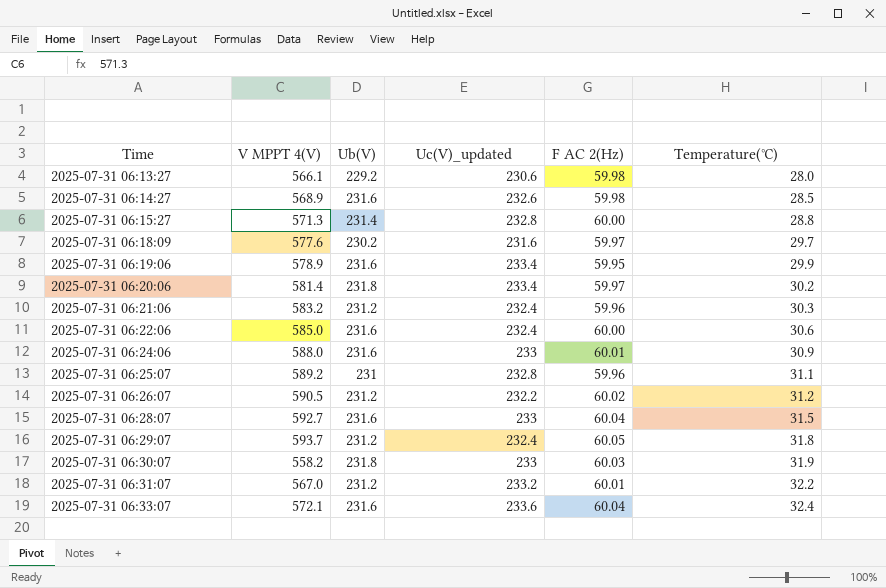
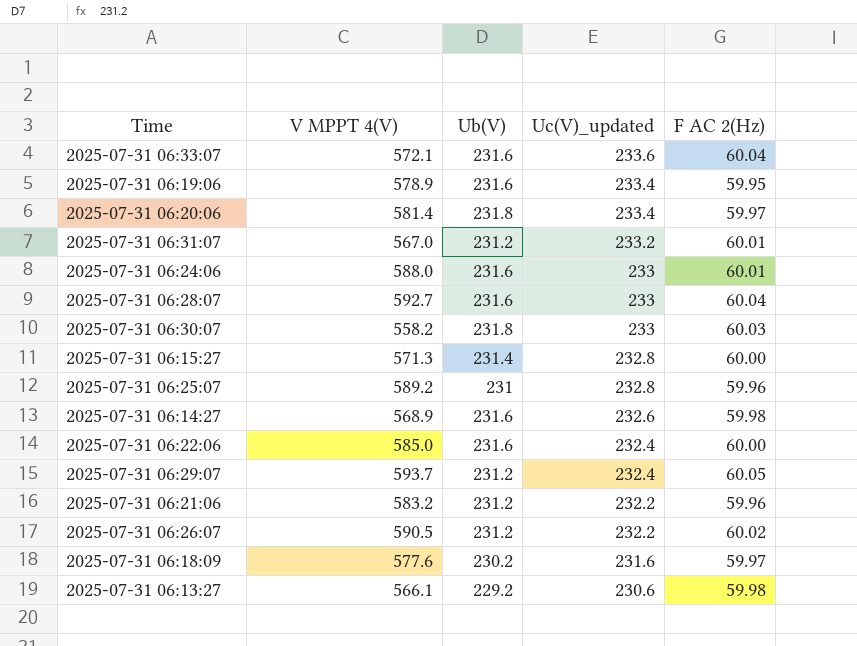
row order: Time ascending -> Uc(V)_updated descending
column Temperature(℃) | position: 6 -> none
2025-07-31 06:21:06 | Uc(V)_updated: 232.4 -> 232.2

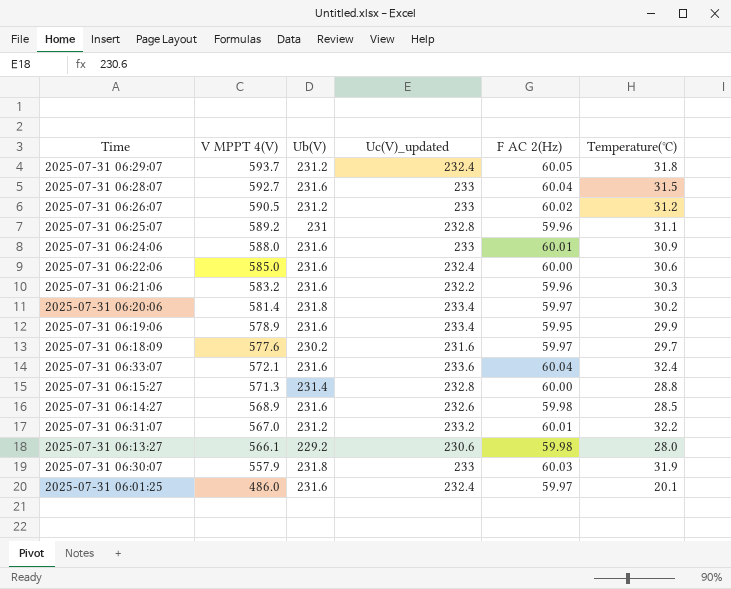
row order: Uc(V)_updated descending -> V MPPT 4(V) descending
column Temperature(℃) | position: none -> 6
2025-07-31 06:26:07 | Uc(V)_updated: 232.2 -> 233
2025-07-31 06:21:06 | Ub(V): 231.2 -> 231.6
2025-07-31 06:30:07 | V MPPT 4(V): 558.2 -> 557.9
row 2025-07-31 06:01:25: none -> 486.0 | 231.6 | 232.4 | 59.97 | 20.1

